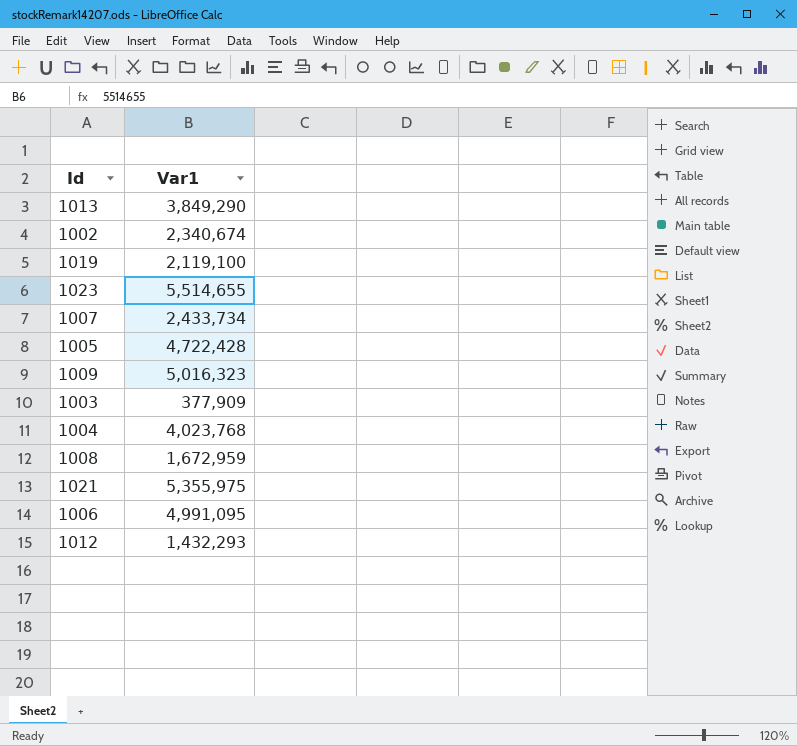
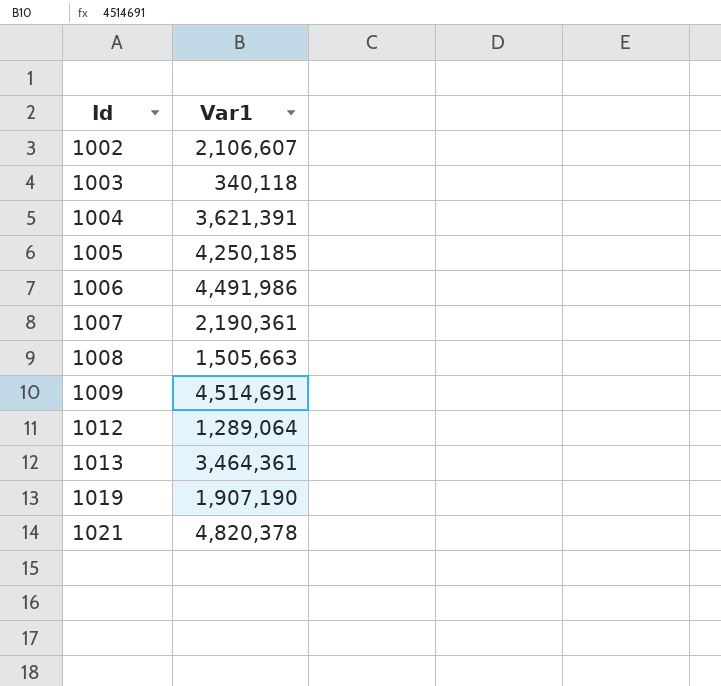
row order: none -> Id ascending
row 1023: 5,514,655 -> none
1002 | Var1: 2,340,674 -> 2,106,607
1003 | Var1: 377,909 -> 340,118
1004 | Var1: 4,023,768 -> 3,621,391
1005 | Var1: 4,722,428 -> 4,250,185
1006 | Var1: 4,991,095 -> 4,491,986
1007 | Var1: 2,433,734 -> 2,190,361
1008 | Var1: 1,672,959 -> 1,505,663
1009 | Var1: 5,016,323 -> 4,514,691
1012 | Var1: 1,432,293 -> 1,289,064
1013 | Var1: 3,849,290 -> 3,464,361
1019 | Var1: 2,119,100 -> 1,907,190
1021 | Var1: 5,355,975 -> 4,820,378

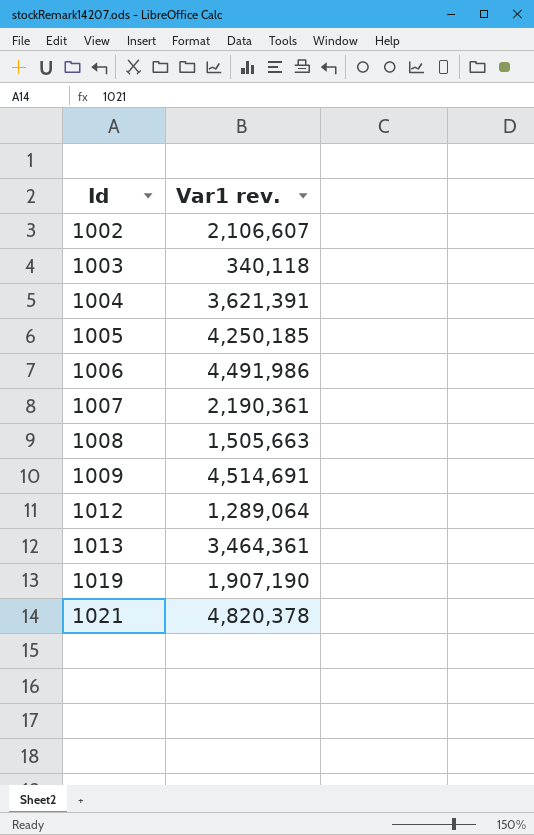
column name: Var1 -> Var1 rev.

